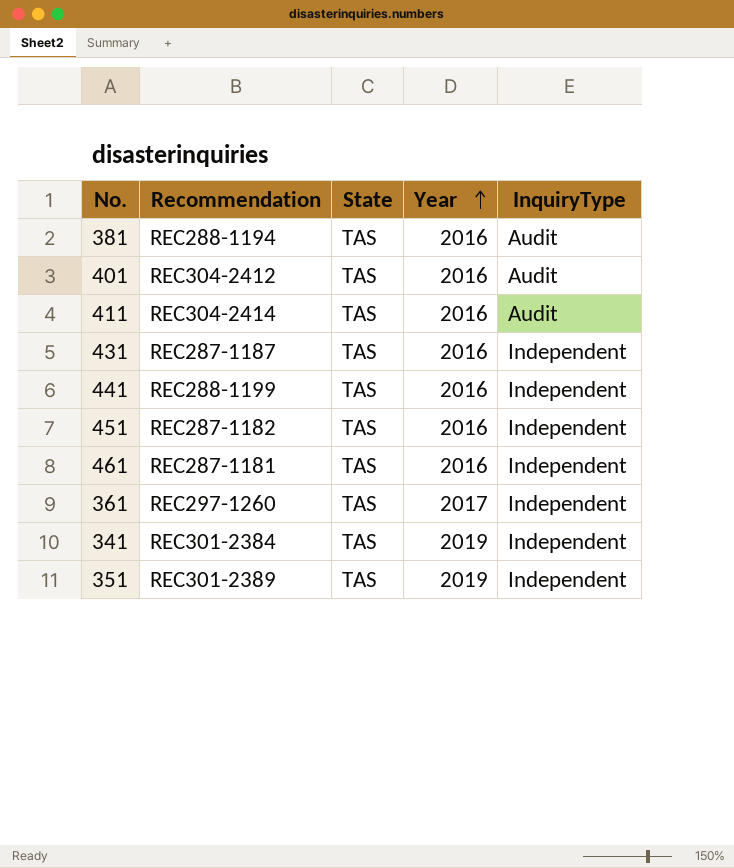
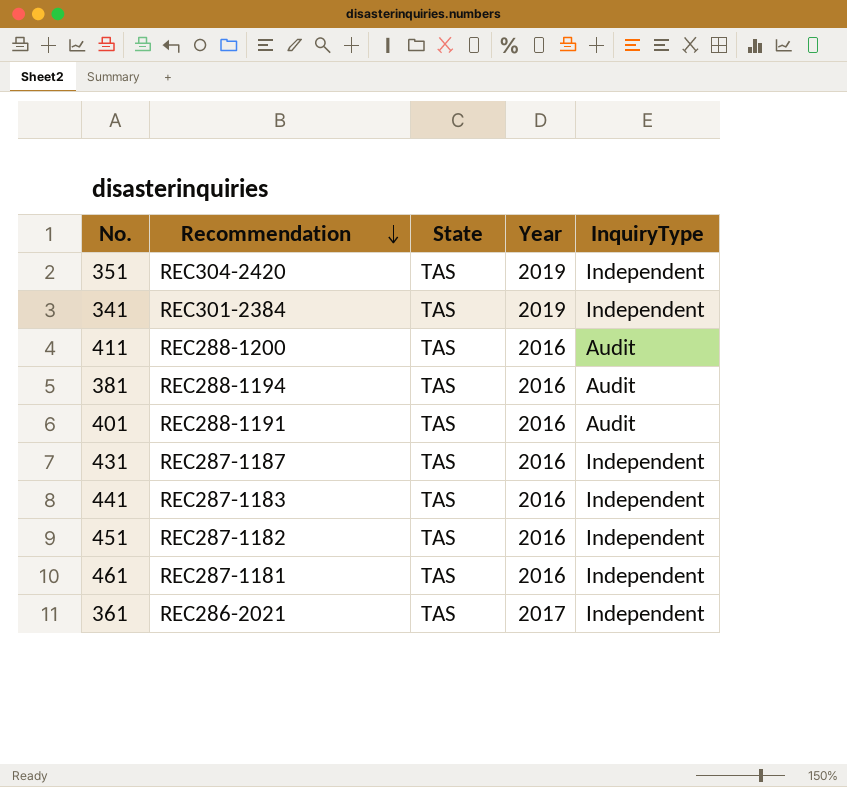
row order: Year ascending -> Recommendation descending
351 | Recommendation: REC301-2389 -> REC304-2420
411 | Recommendation: REC304-2414 -> REC288-1200
401 | Recommendation: REC304-2412 -> REC288-1191
441 | Recommendation: REC288-1199 -> REC287-1183
361 | Recommendation: REC297-1260 -> REC286-2021

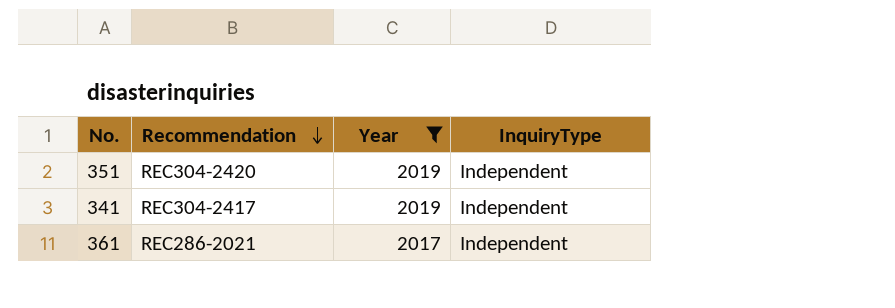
filter: none -> Year != 2016
column State | position: 3 -> none
341 | Recommendation: REC301-2384 -> REC304-2417

